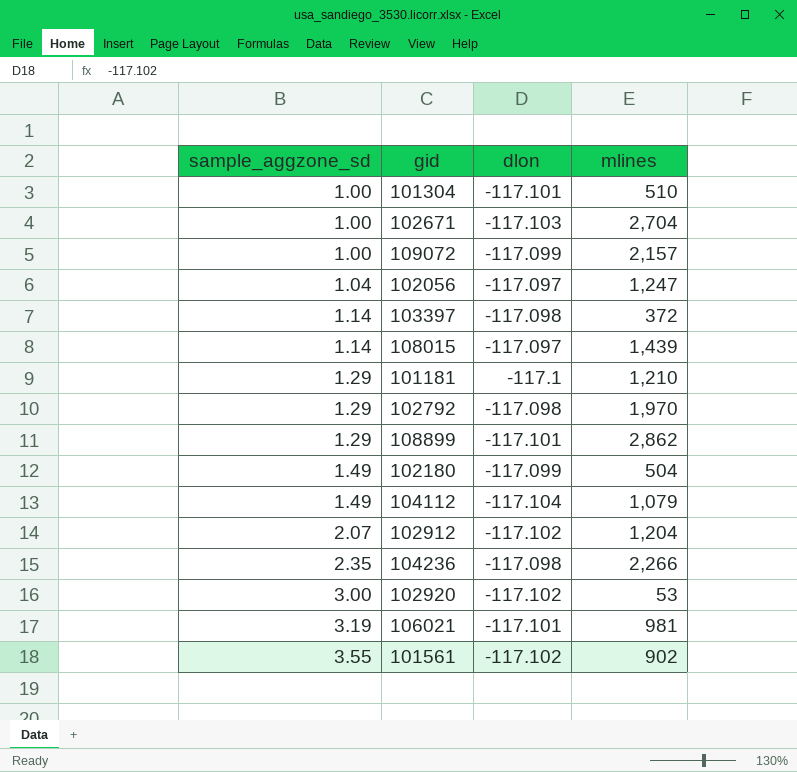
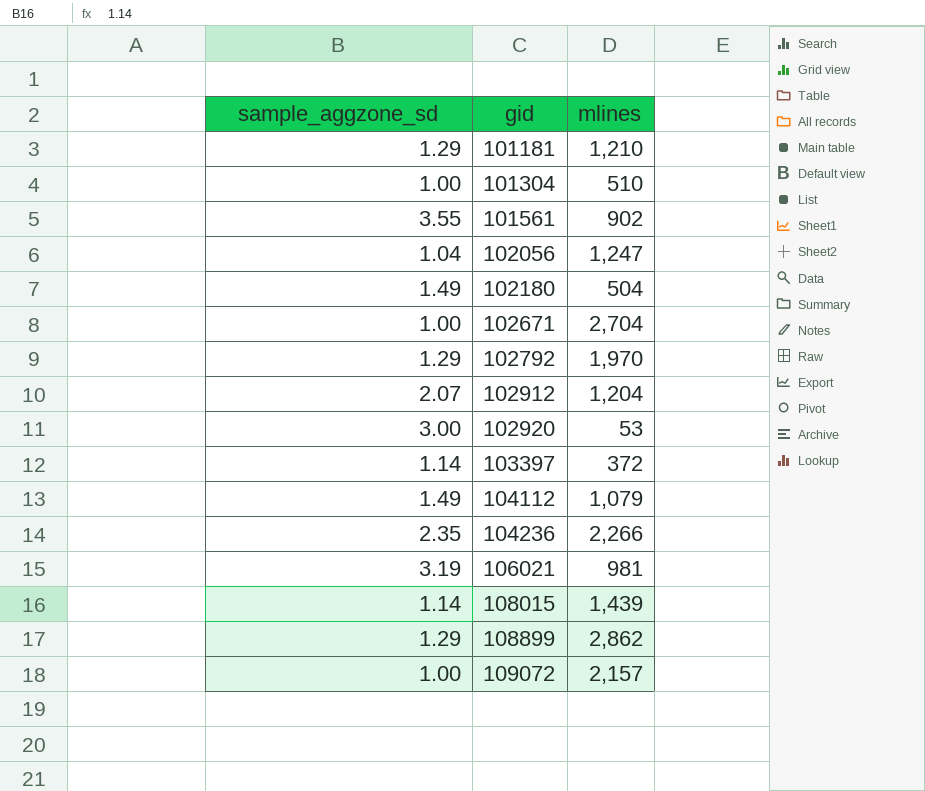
row order: sample_aggzone_sd ascending -> gid ascending
column dlon | position: 3 -> none

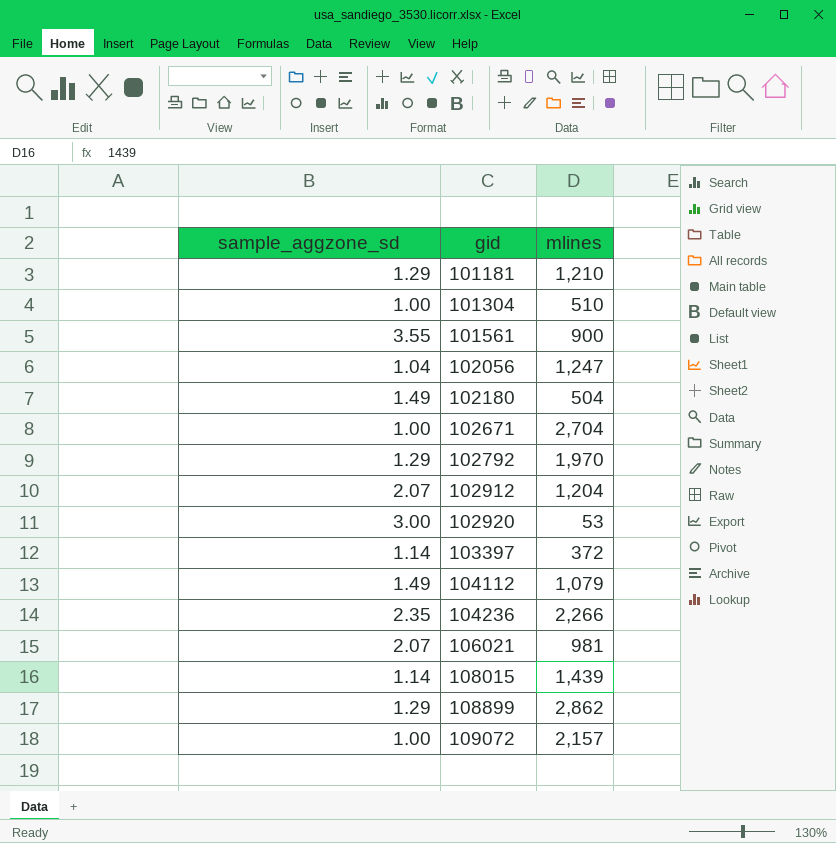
101561 | mlines: 902 -> 900
106021 | sample_aggzone_sd: 3.19 -> 2.07

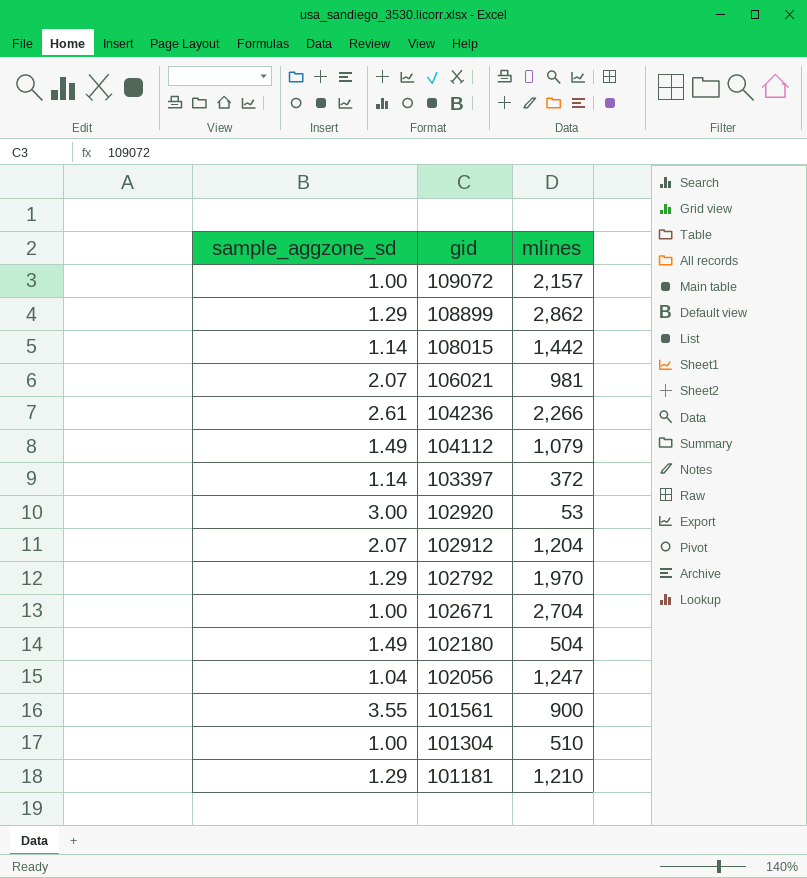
row order: gid ascending -> gid descending
108015 | mlines: 1,439 -> 1,442
104236 | sample_aggzone_sd: 2.35 -> 2.61

